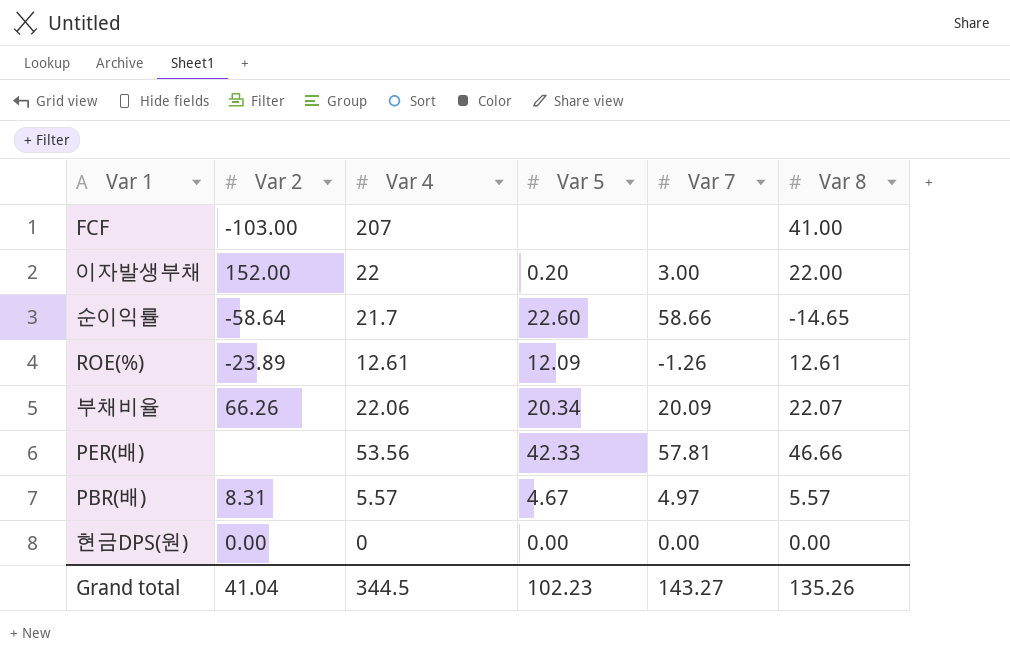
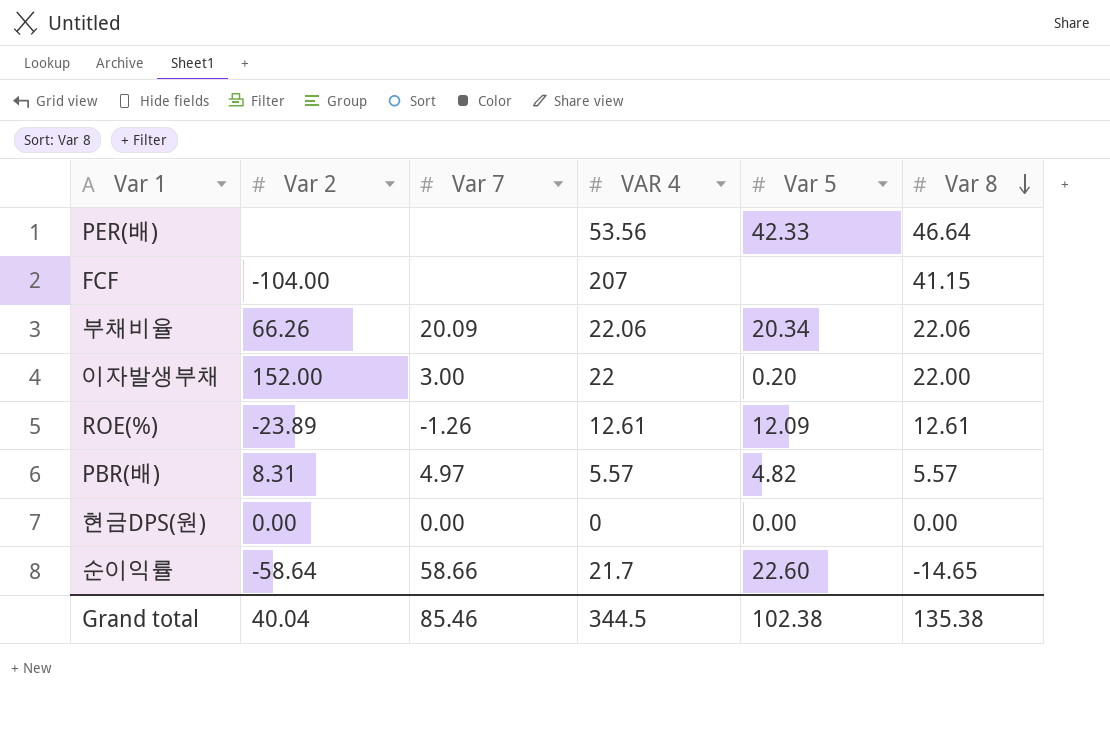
row order: none -> Var 8 descending
column Var 7 | position: 5 -> 3
column name: Var 4 -> VAR 4
PER(배) | Var 7: 57.81 -> none
PER(배) | Var 8: 46.66 -> 46.64
FCF | Var 2: -103.00 -> -104.00
FCF | Var 8: 41.00 -> 41.15
부채비율 | Var 8: 22.07 -> 22.06
PBR(배) | Var 5: 4.67 -> 4.82
Grand total | Var 2: 41.04 -> 40.04
Grand total | Var 7: 143.27 -> 85.46
Grand total | Var 5: 102.23 -> 102.38
Grand total | Var 8: 135.26 -> 135.38

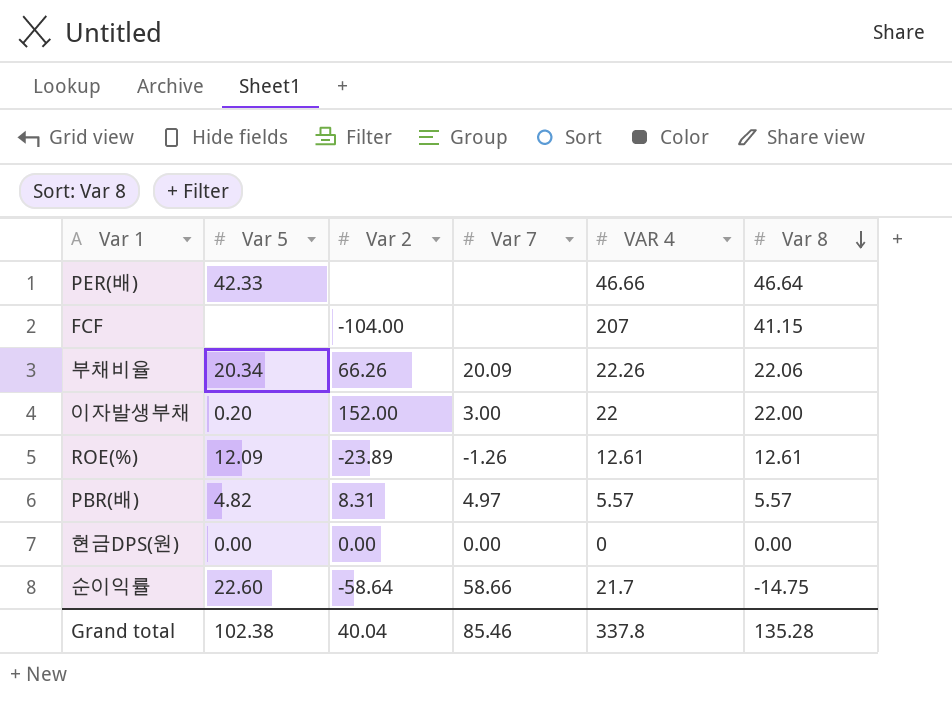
column Var 5 | position: 5 -> 2
PER(배) | VAR 4: 53.56 -> 46.66
부채비율 | VAR 4: 22.06 -> 22.26
순이익률 | Var 8: -14.65 -> -14.75
Grand total | VAR 4: 344.5 -> 337.8
Grand total | Var 8: 135.38 -> 135.28

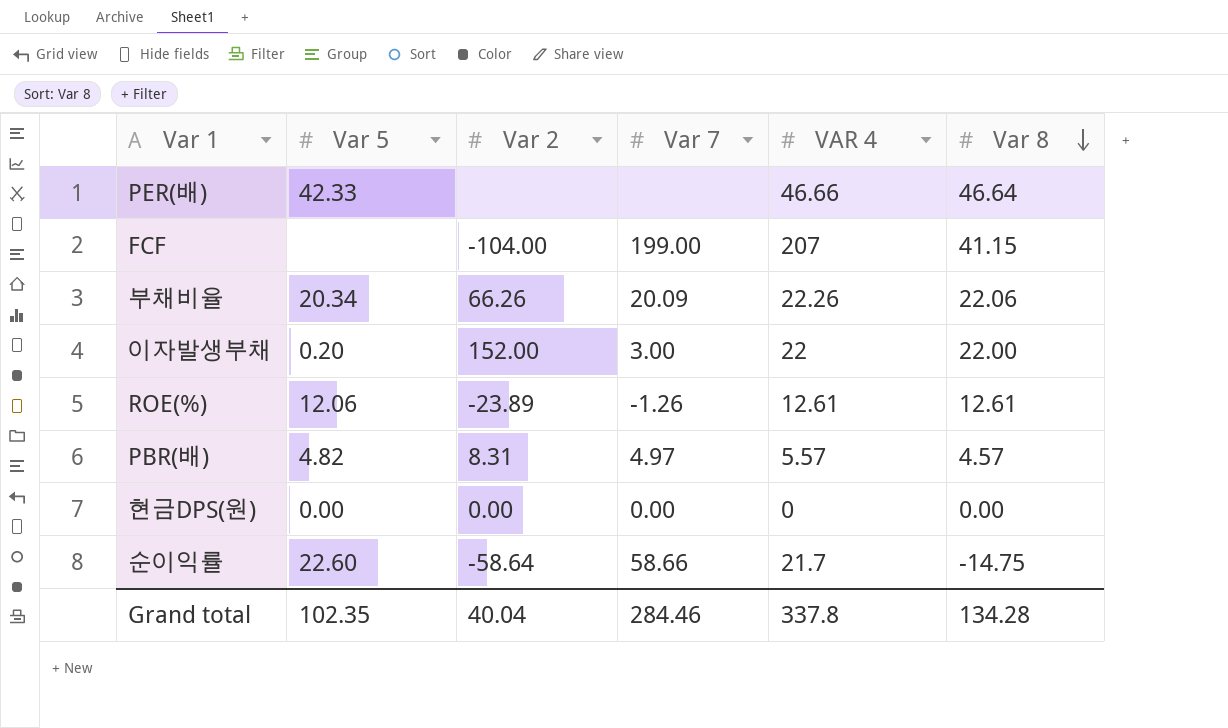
FCF | Var 7: none -> 199.00
ROE(%) | Var 5: 12.09 -> 12.06
PBR(배) | Var 8: 5.57 -> 4.57
Grand total | Var 5: 102.38 -> 102.35
Grand total | Var 7: 85.46 -> 284.46
Grand total | Var 8: 135.28 -> 134.28

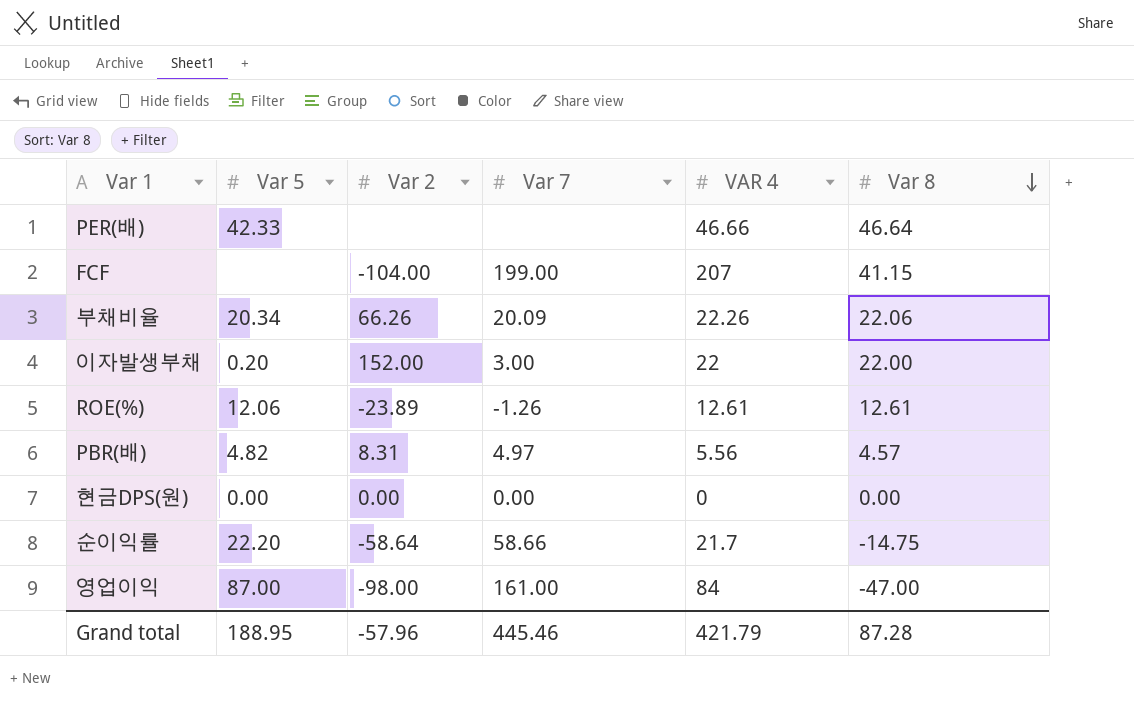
PBR(배) | VAR 4: 5.57 -> 5.56
순이익률 | Var 5: 22.60 -> 22.20
row 영업이익: none -> 87.00 | -98.00 | 161.00 | 84 | -47.00
Grand total | Var 5: 102.35 -> 188.95
Grand total | Var 2: 40.04 -> -57.96
Grand total | Var 7: 284.46 -> 445.46
Grand total | VAR 4: 337.8 -> 421.79
Grand total | Var 8: 134.28 -> 87.28

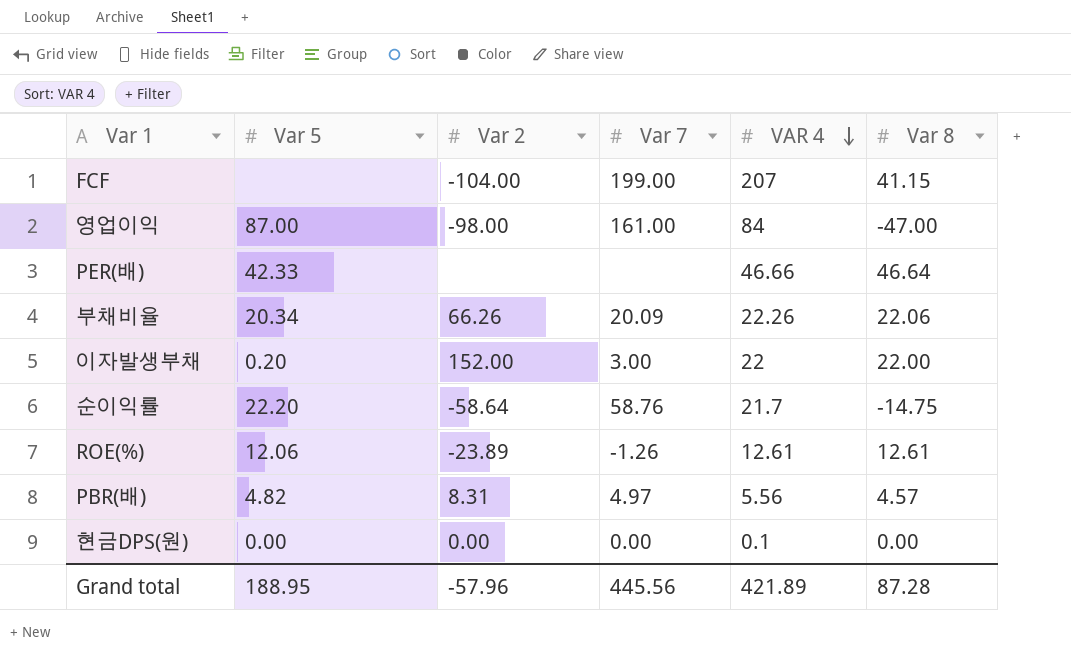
row order: Var 8 descending -> VAR 4 descending
순이익률 | Var 7: 58.66 -> 58.76
현금DPS(원) | VAR 4: 0 -> 0.1
Grand total | Var 7: 445.46 -> 445.56
Grand total | VAR 4: 421.79 -> 421.89

